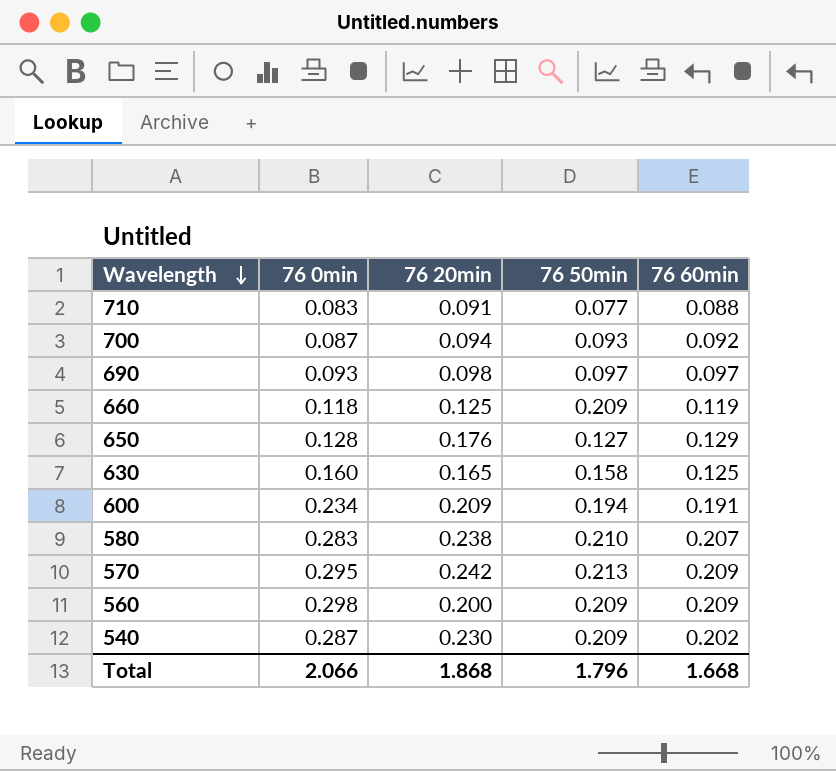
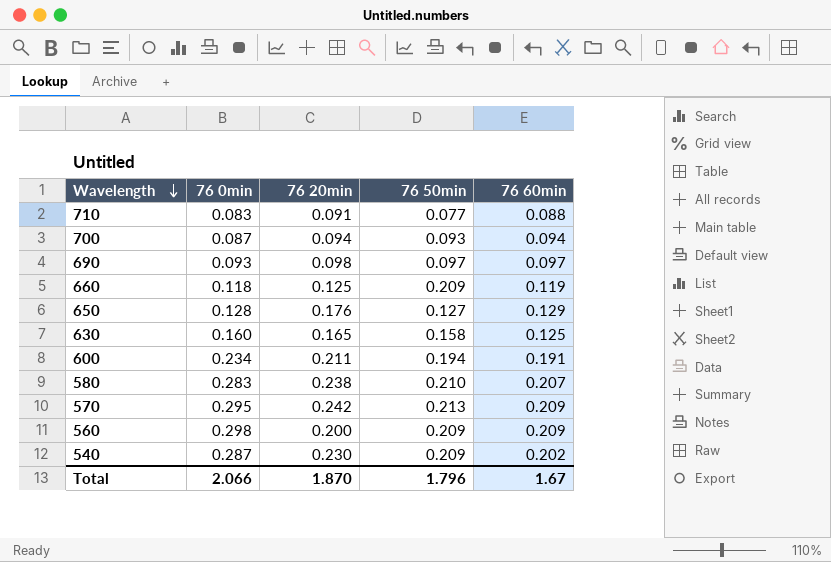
700 | 76 60min: 0.092 -> 0.094
600 | 76 20min: 0.209 -> 0.211
Total | 76 20min: 1.868 -> 1.870
Total | 76 60min: 1.668 -> 1.67

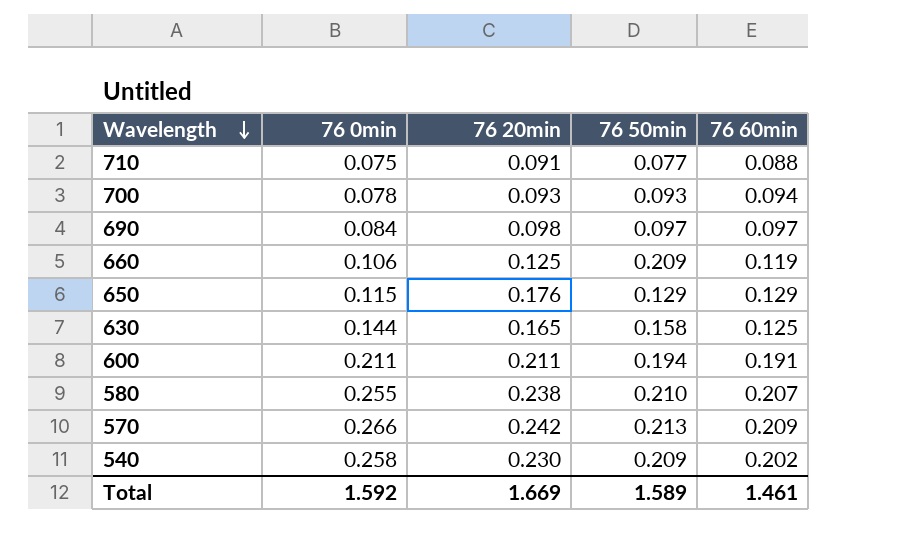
row 560: 0.298 | 0.200 | 0.209 | 0.209 -> none
710 | 76 0min: 0.083 -> 0.075
700 | 76 0min: 0.087 -> 0.078
700 | 76 20min: 0.094 -> 0.093
690 | 76 0min: 0.093 -> 0.084
660 | 76 0min: 0.118 -> 0.106
650 | 76 0min: 0.128 -> 0.115
650 | 76 50min: 0.127 -> 0.129
630 | 76 0min: 0.160 -> 0.144
600 | 76 0min: 0.234 -> 0.211
580 | 76 0min: 0.283 -> 0.255
570 | 76 0min: 0.295 -> 0.266
540 | 76 0min: 0.287 -> 0.258
Total | 76 0min: 2.066 -> 1.592
Total | 76 20min: 1.870 -> 1.669
Total | 76 50min: 1.796 -> 1.589
Total | 76 60min: 1.67 -> 1.461

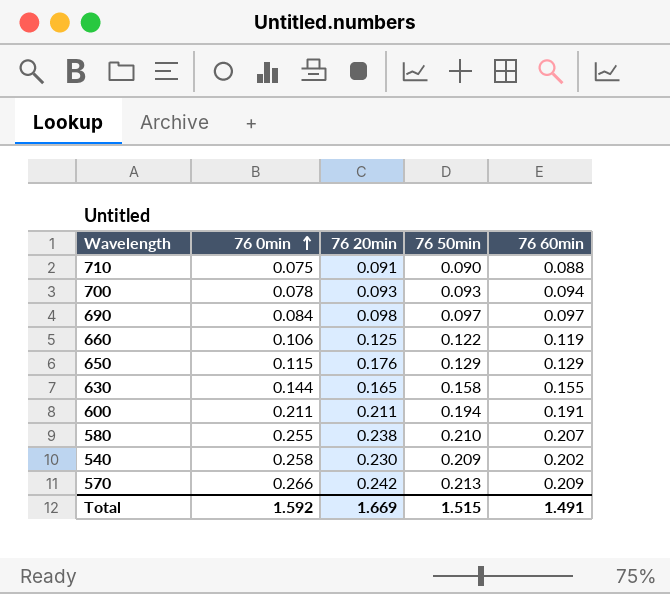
row order: Wavelength descending -> 76 0min ascending
710 | 76 50min: 0.077 -> 0.090
660 | 76 50min: 0.209 -> 0.122
630 | 76 60min: 0.125 -> 0.155
Total | 76 50min: 1.589 -> 1.515
Total | 76 60min: 1.461 -> 1.491

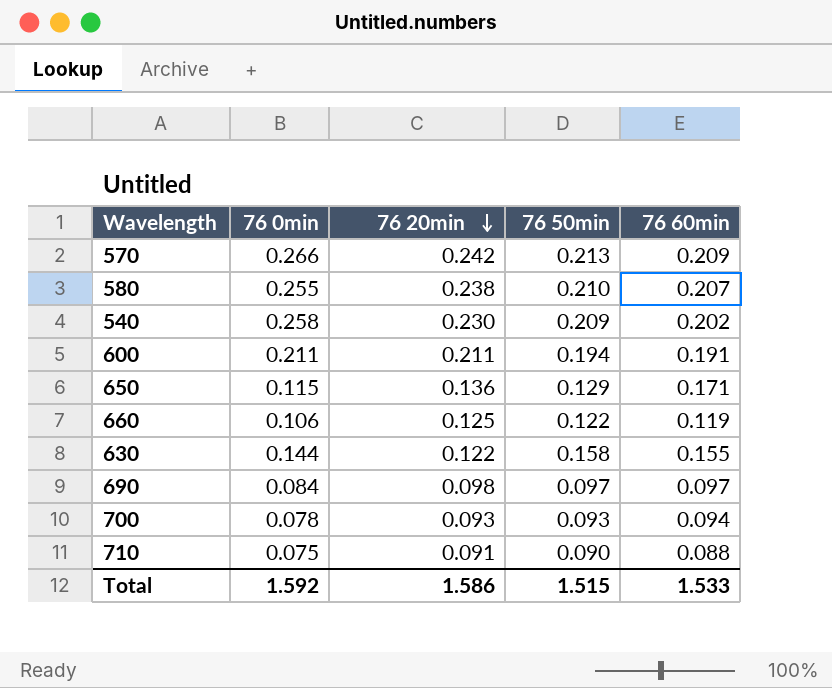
row order: 76 0min ascending -> 76 20min descending
650 | 76 20min: 0.176 -> 0.136
650 | 76 60min: 0.129 -> 0.171
630 | 76 20min: 0.165 -> 0.122
Total | 76 20min: 1.669 -> 1.586
Total | 76 60min: 1.491 -> 1.533

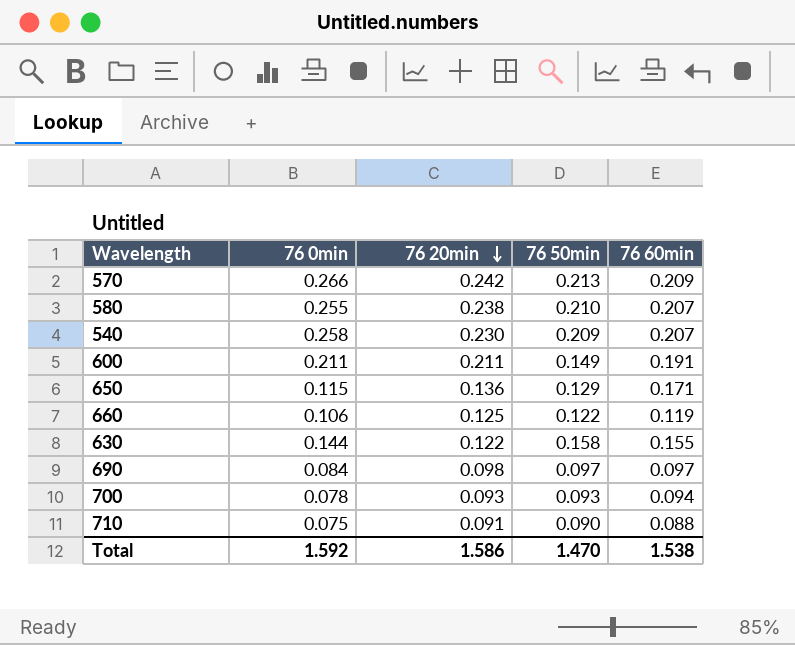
540 | 76 60min: 0.202 -> 0.207
600 | 76 50min: 0.194 -> 0.149
Total | 76 50min: 1.515 -> 1.470
Total | 76 60min: 1.533 -> 1.538

